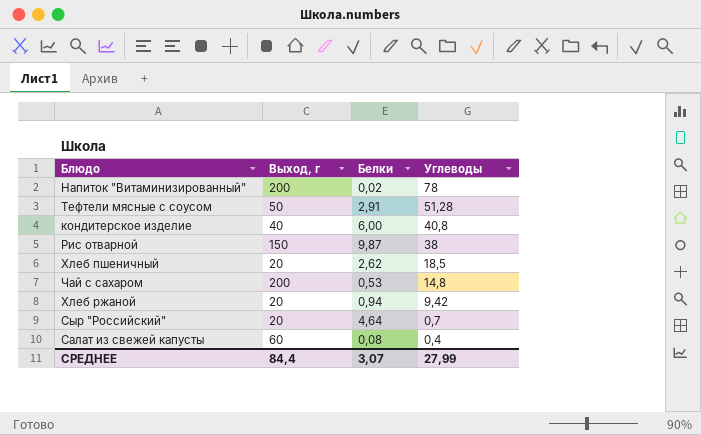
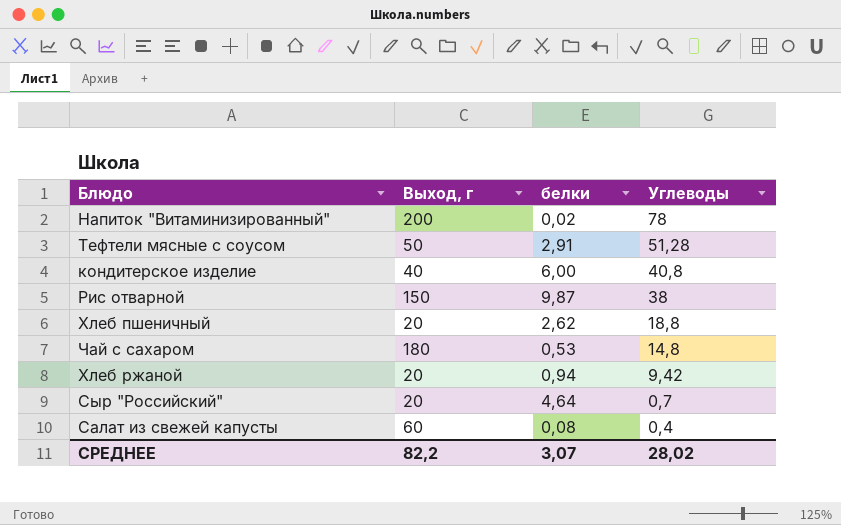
column name: Белки -> белки
Хлеб пшеничный | Углеводы: 18,5 -> 18,8
Чай с сахаром | Выход, г: 200 -> 180
СРЕДНЕЕ | Выход, г: 84,4 -> 82,2
СРЕДНЕЕ | Углеводы: 27,99 -> 28,02

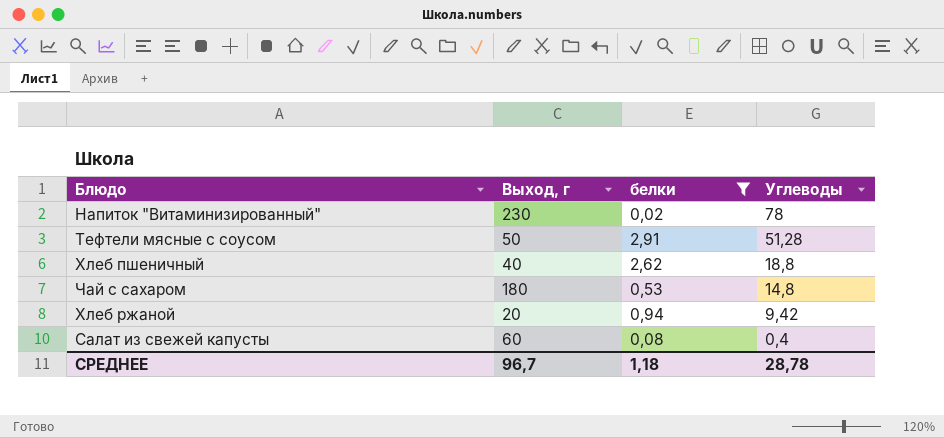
filter: none -> белки <= 2,91
Напиток "Витаминизированный" | Выход, г: 200 -> 230
Хлеб пшеничный | Выход, г: 20 -> 40
СРЕДНЕЕ | Выход, г: 82,2 -> 96,7
СРЕДНЕЕ | белки: 3,07 -> 1,18
СРЕДНЕЕ | Углеводы: 28,02 -> 28,78

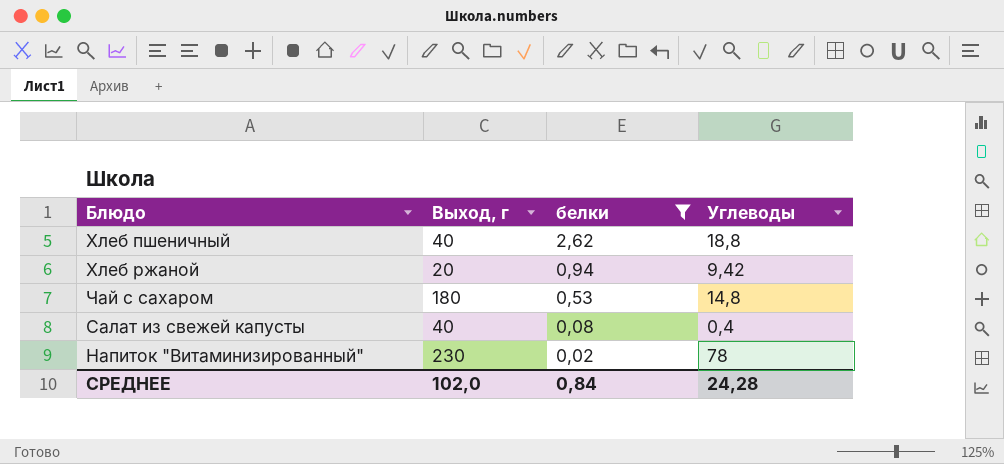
row order: Углеводы descending -> белки descending
row Тефтели мясные с соусом: 50 | 2,91 | 51,28 -> none
Салат из свежей капусты | Выход, г: 60 -> 40
СРЕДНЕЕ | Выход, г: 96,7 -> 102,0
СРЕДНЕЕ | белки: 1,18 -> 0,84
СРЕДНЕЕ | Углеводы: 28,78 -> 24,28

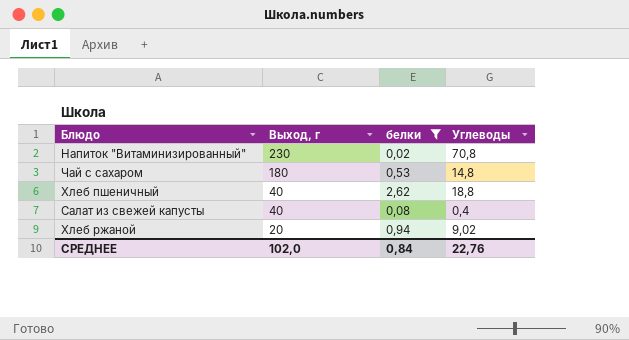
row order: белки descending -> Выход, г descending
Напиток "Витаминизированный" | Углеводы: 78 -> 70,8
Хлеб ржаной | Углеводы: 9,42 -> 9,02
СРЕДНЕЕ | Углеводы: 24,28 -> 22,76

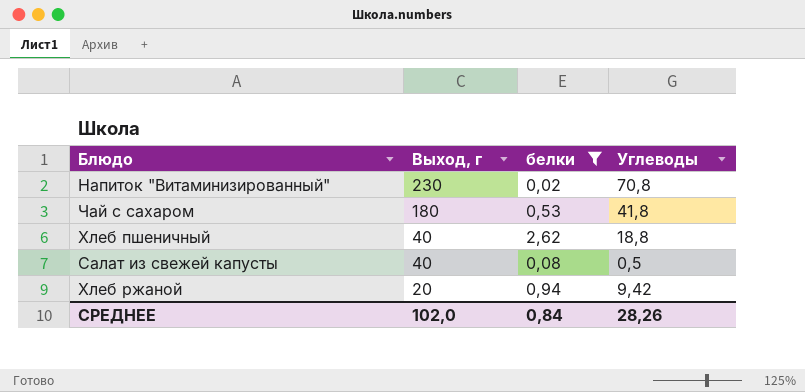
Чай с сахаром | Углеводы: 14,8 -> 41,8
Салат из свежей капусты | Углеводы: 0,4 -> 0,5
Хлеб ржаной | Углеводы: 9,02 -> 9,42
СРЕДНЕЕ | Углеводы: 22,76 -> 28,26

